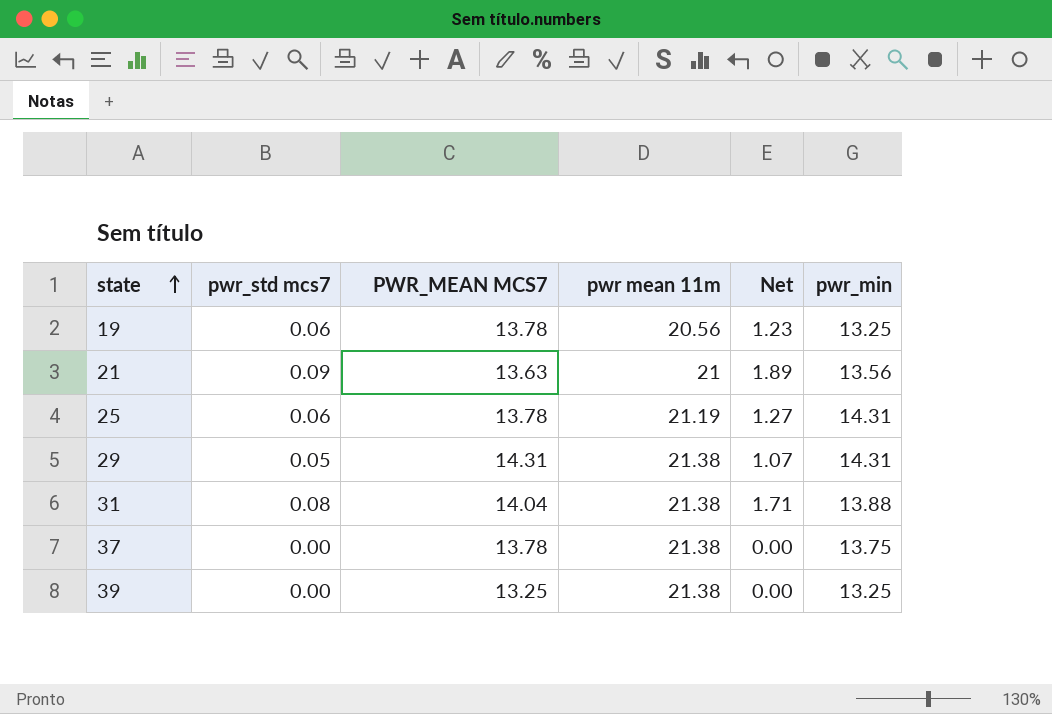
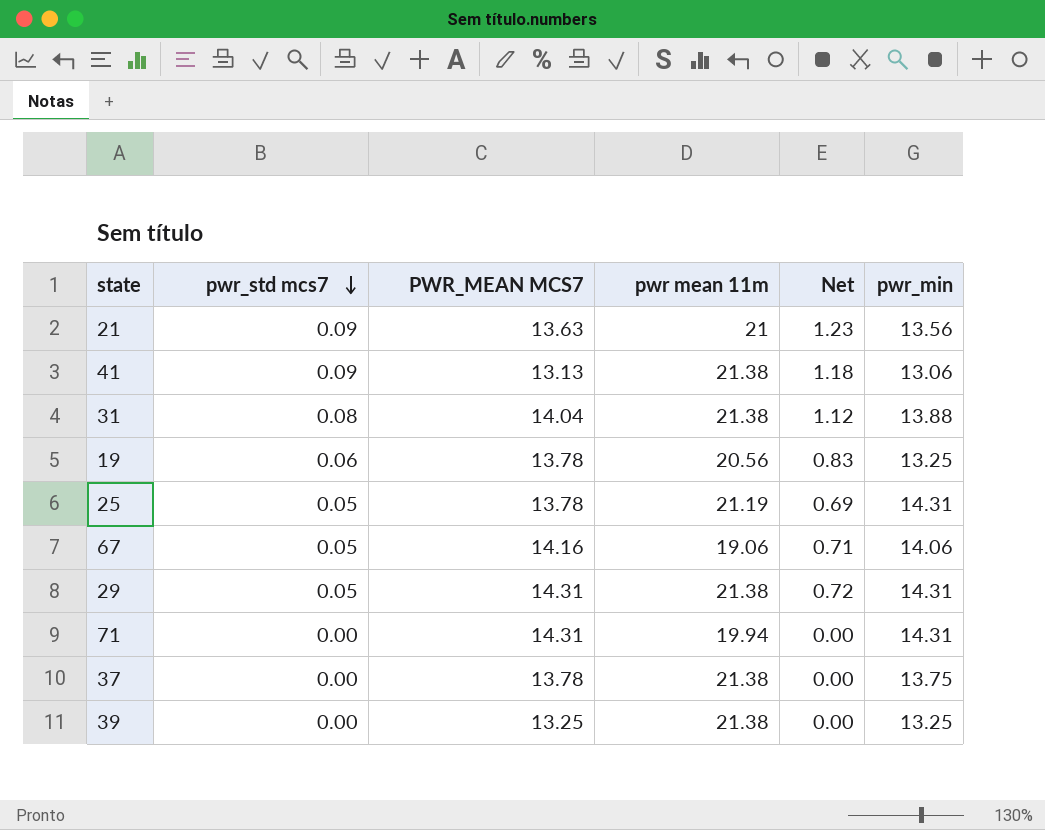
row order: state ascending -> pwr_std mcs7 descending
column Net | formula: [pwr_std mcs7] * [pwr mean 11m] -> [pwr_std mcs7] * [PWR_MEAN MCS7]
row 41: none -> 0.09 | 13.13 | 21.38 | 1.18 | 13.06
25 | pwr_std mcs7: 0.06 -> 0.05
row 67: none -> 0.05 | 14.16 | 19.06 | 0.71 | 14.06
row 71: none -> 0.00 | 14.31 | 19.94 | 0.00 | 14.31

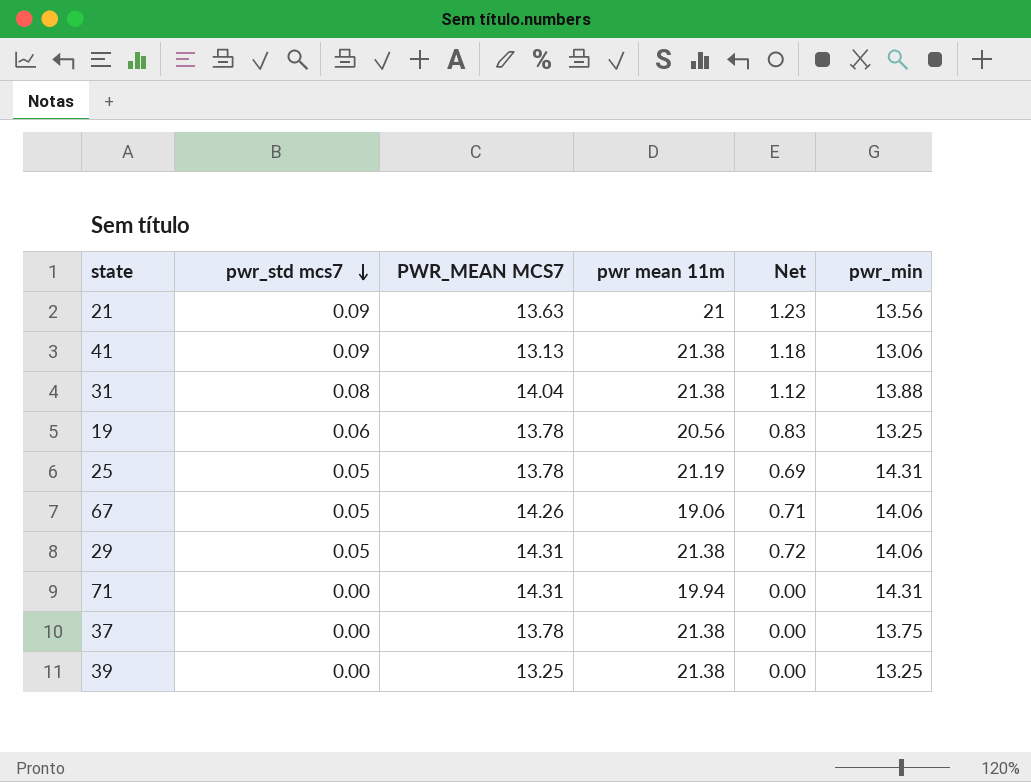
67 | PWR_MEAN MCS7: 14.16 -> 14.26
29 | pwr_min: 14.31 -> 14.06

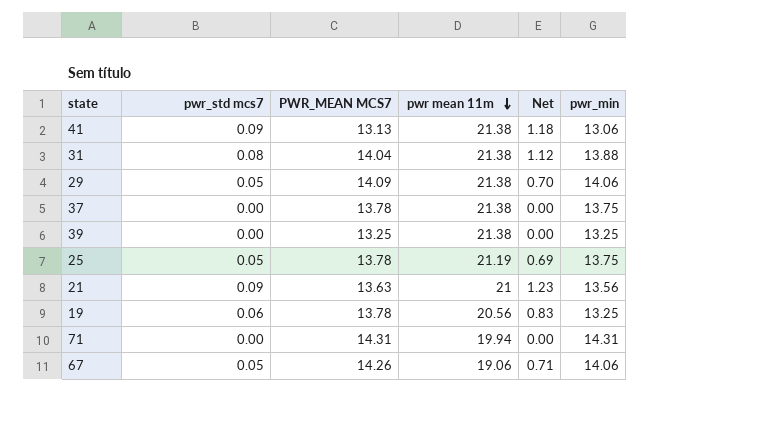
row order: pwr_std mcs7 descending -> pwr mean 11m descending
29 | PWR_MEAN MCS7: 14.31 -> 14.09
29 | Net: 0.72 -> 0.70
25 | pwr_min: 14.31 -> 13.75

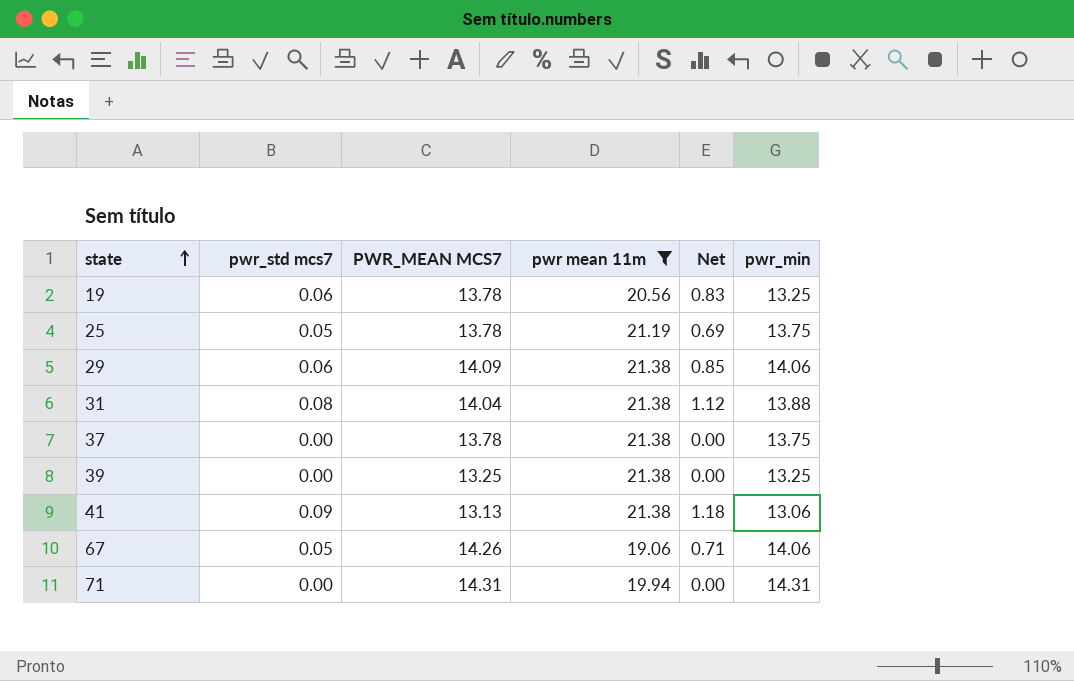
filter: none -> pwr mean 11m != 21
row order: pwr mean 11m descending -> state ascending
29 | pwr_std mcs7: 0.05 -> 0.06
29 | Net: 0.70 -> 0.85

